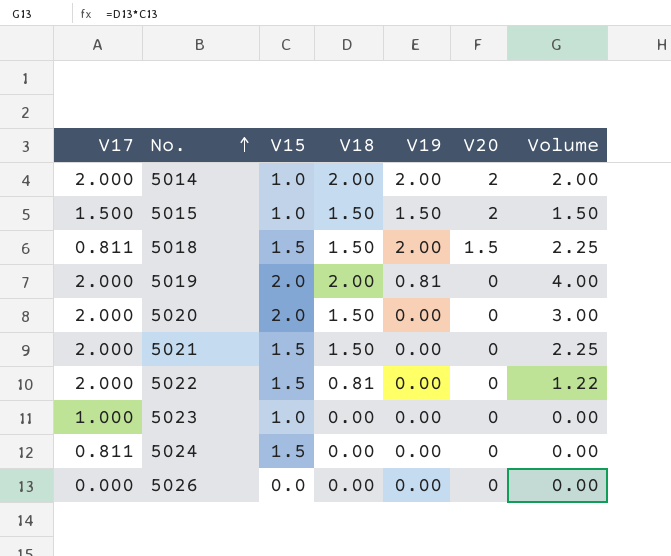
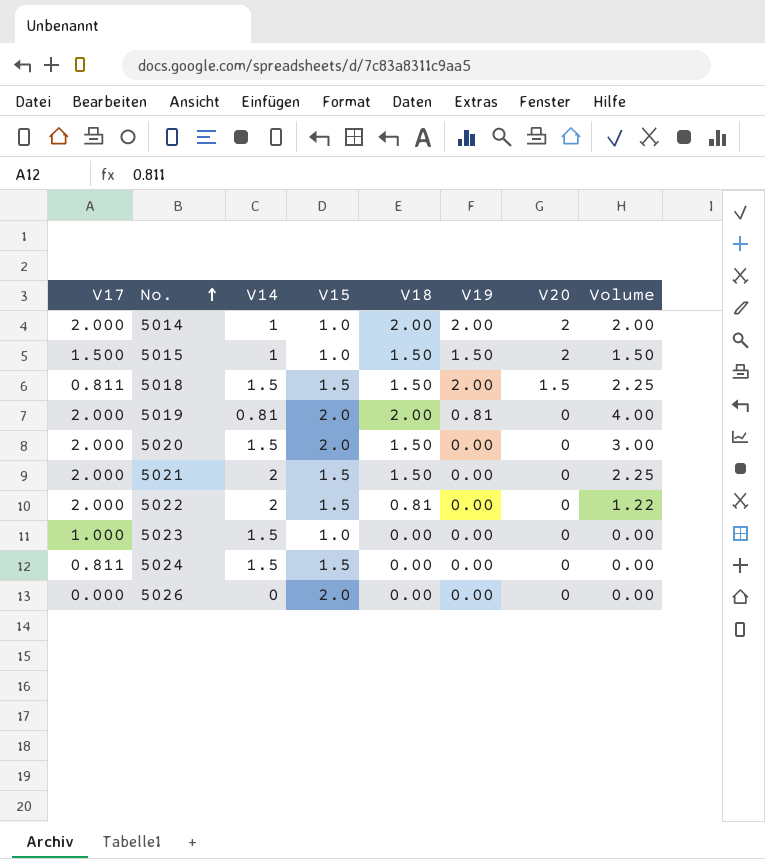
column V14 | position: none -> 3
5026 | V15: 0.0 -> 2.0

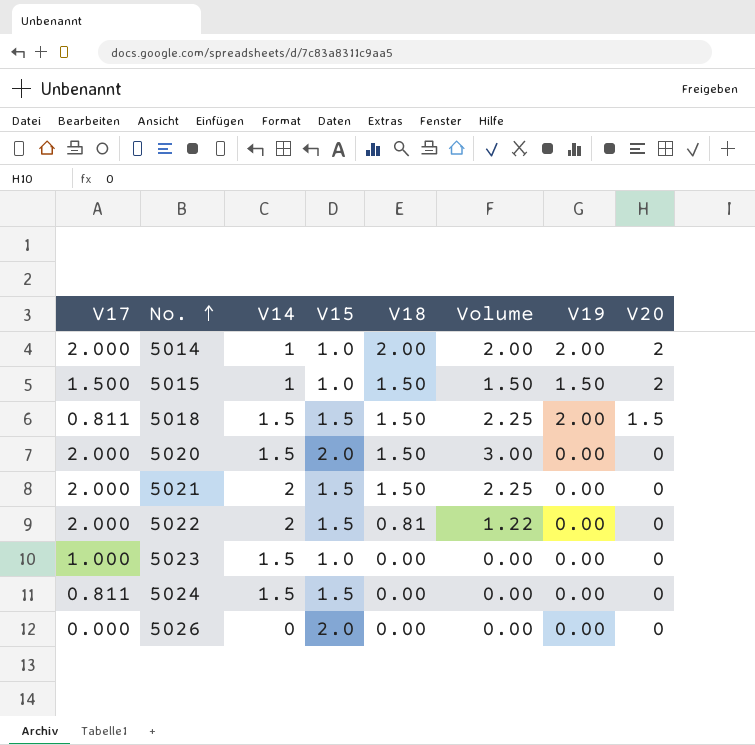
column Volume | position: 8 -> 6
row 5019: 2.000 | 0.81 | 2.0 | 2.00 | 0.81 | 0 | 4.00 -> none

